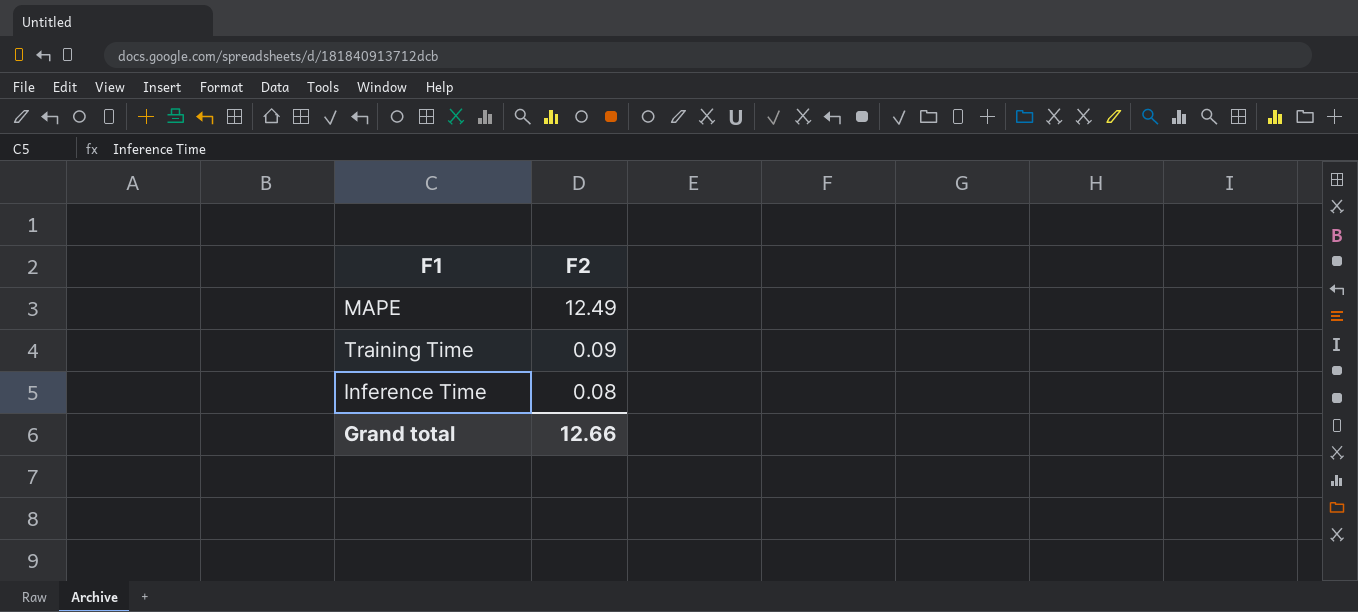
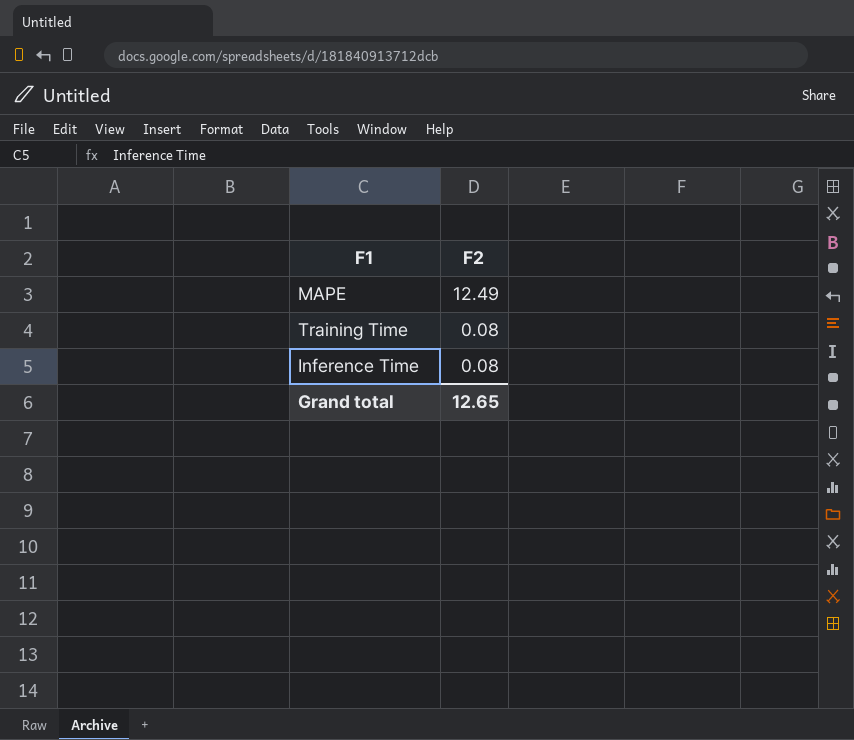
Training Time | F2: 0.09 -> 0.08
Grand total | F2: 12.66 -> 12.65

